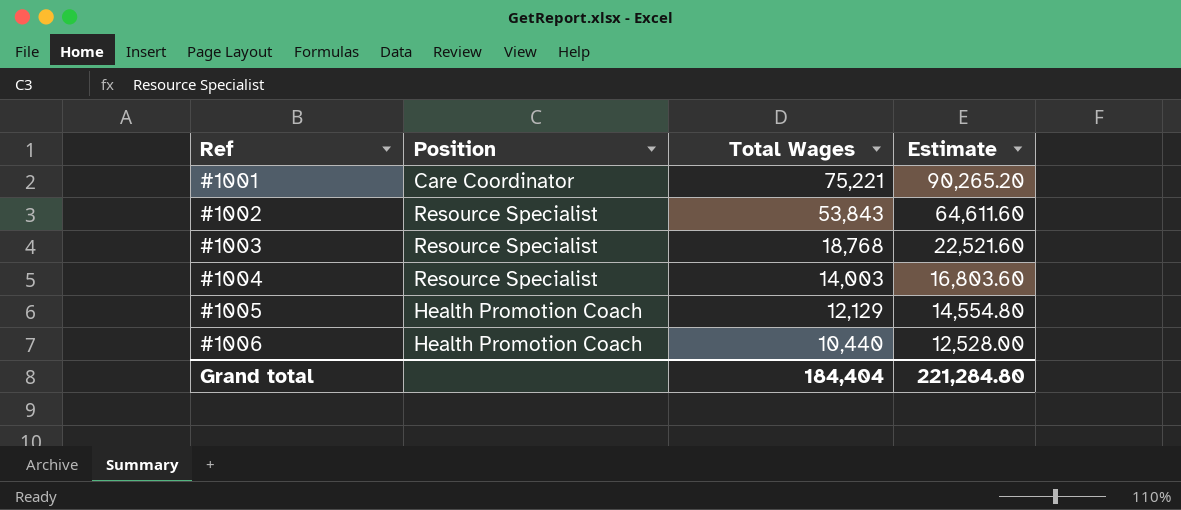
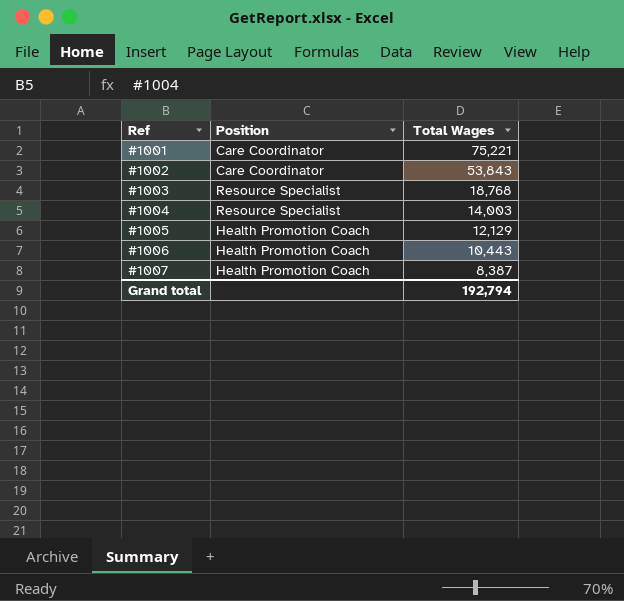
column Estimate | formula: [Total Wages] * 1.2 -> none
#1002 | Position: Resource Specialist -> Care Coordinator
#1006 | Total Wages: 10,440 -> 10,443
row #1007: none -> Health Promotion Coach | 8,387
Grand total | Total Wages: 184,404 -> 192,794

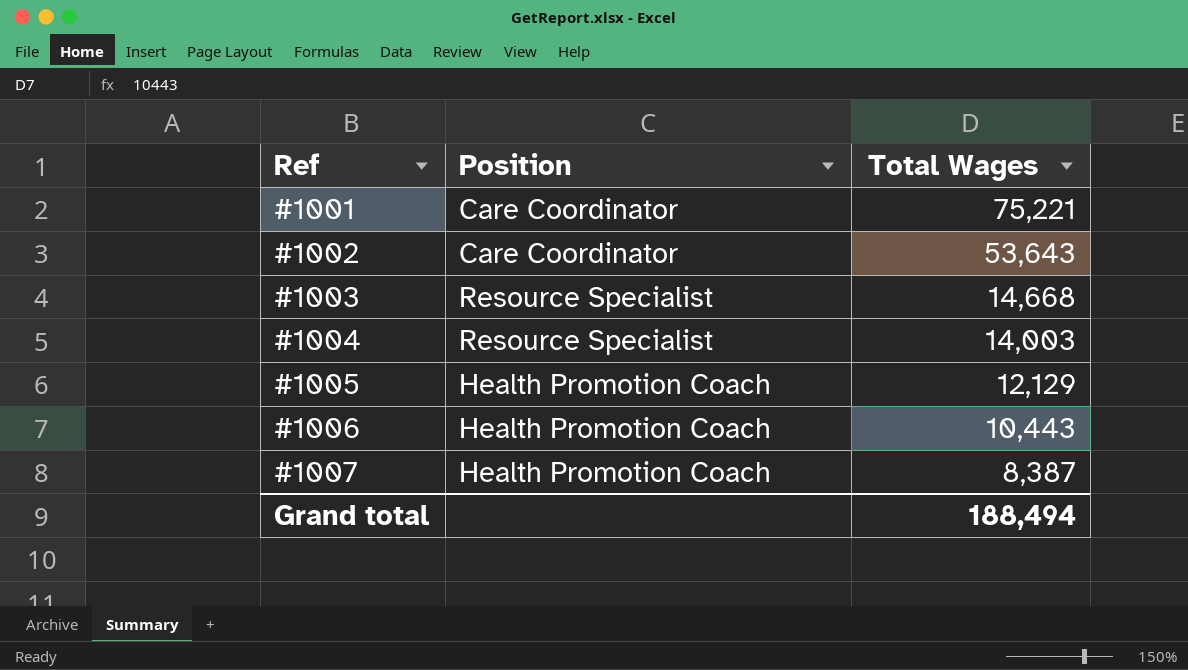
#1002 | Total Wages: 53,843 -> 53,643
#1003 | Total Wages: 18,768 -> 14,668
Grand total | Total Wages: 192,794 -> 188,494

